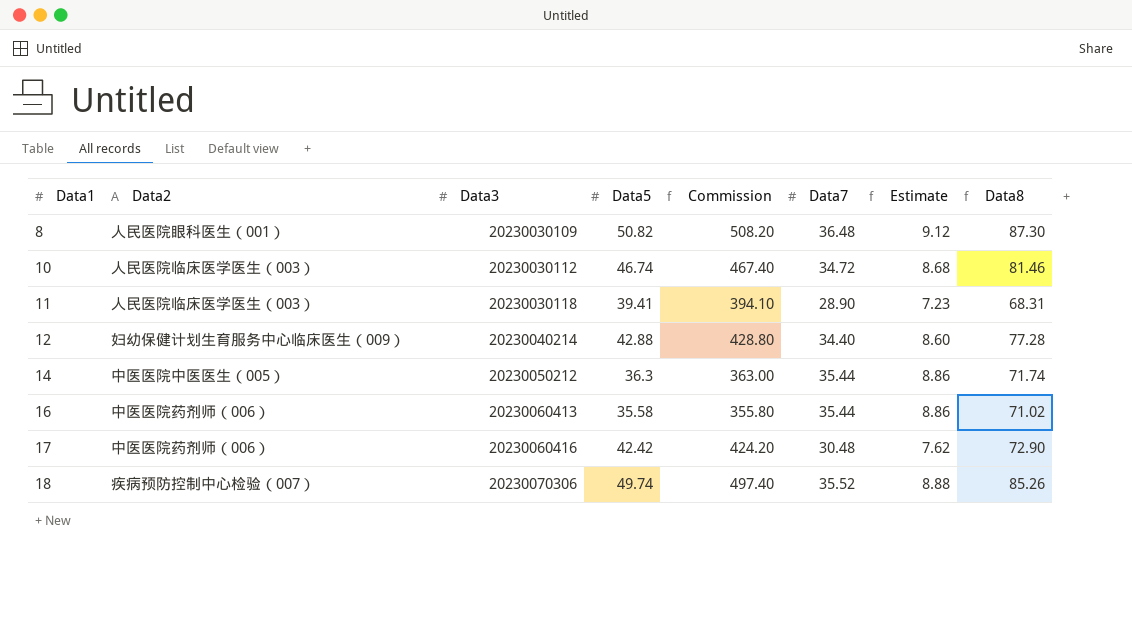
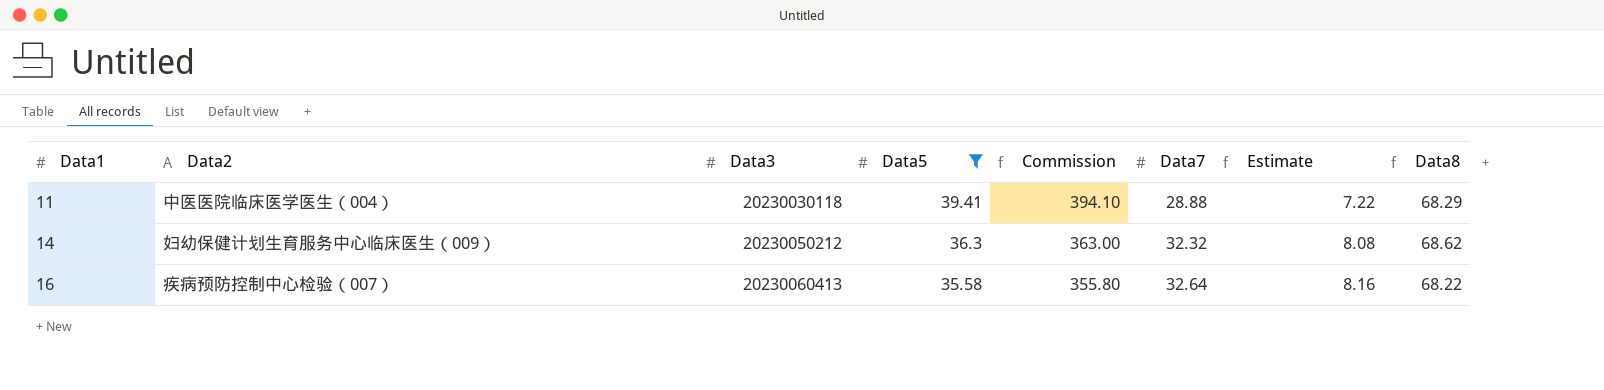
filter: none -> Data5 <= 39.41
11 | Data2: 人民医院临床医学医生（003） -> 中医医院临床医学医生（004）
11 | Data7: 28.90 -> 28.88
11 | Estimate: 7.23 -> 7.22
11 | Data8: 68.31 -> 68.29
14 | Data2: 中医医院中医医生（005） -> 妇幼保健计划生育服务中心临床医生（009）
14 | Data7: 35.44 -> 32.32
14 | Estimate: 8.86 -> 8.08
14 | Data8: 71.74 -> 68.62
16 | Data2: 中医医院药剂师（006） -> 疾病预防控制中心检验（007）
16 | Data7: 35.44 -> 32.64
16 | Estimate: 8.86 -> 8.16
16 | Data8: 71.02 -> 68.22

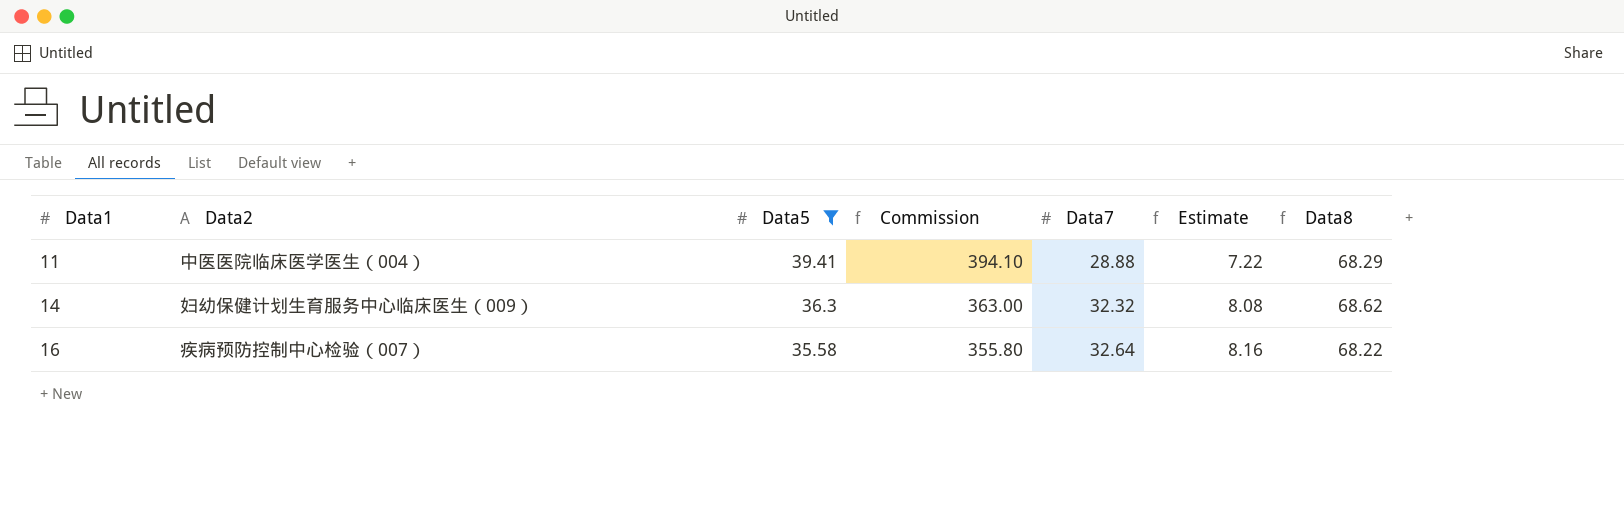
column Data3 | position: 3 -> none

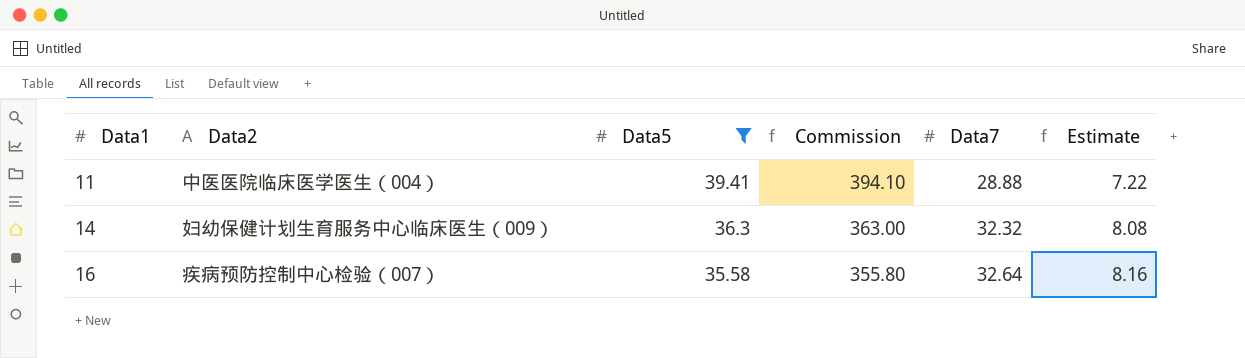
column Data8 | formula: [Data5] + [Data7] -> none

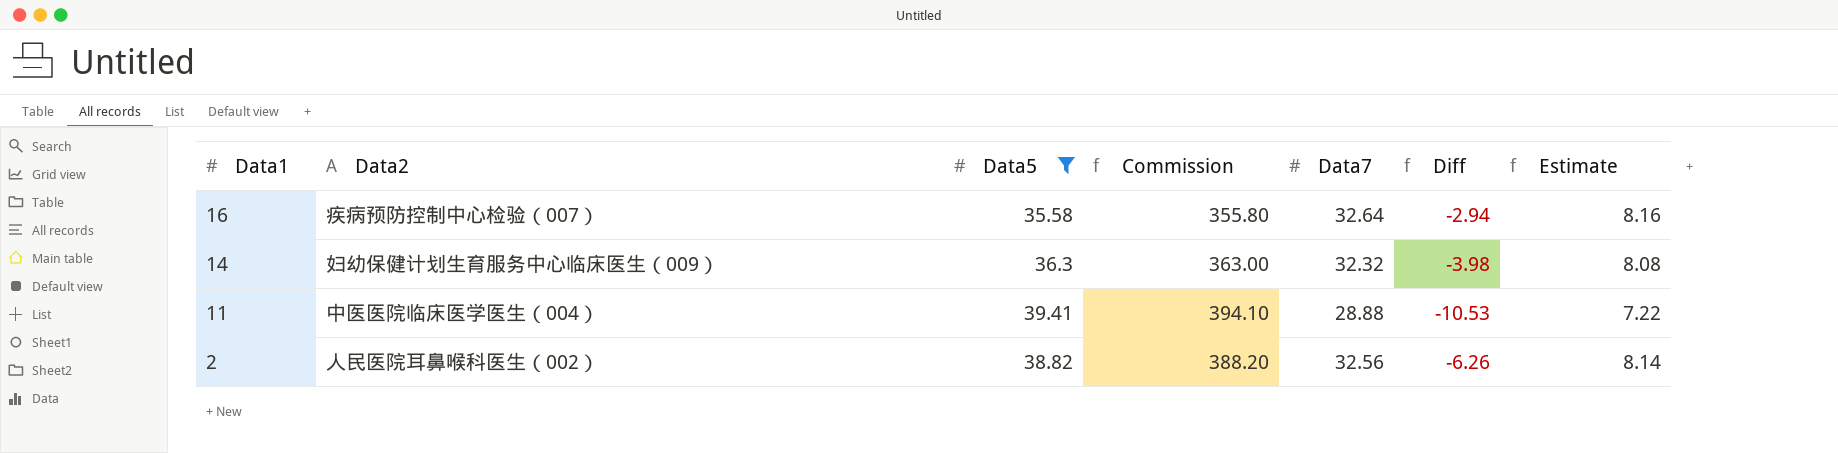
row order: Data1 ascending -> Data1 descending
column Diff | formula: none -> [Data7] - [Data5]
row 2: none -> 人民医院耳鼻喉科医生（002） | 38.82 | 388.20 | 32.56 | -6.26 | 8.14

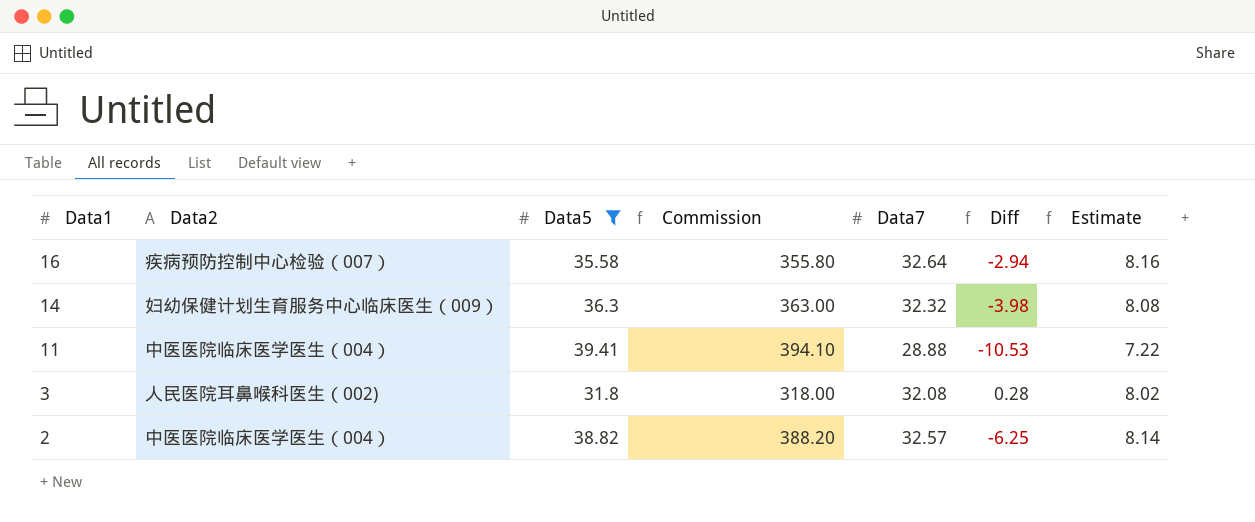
row 3: none -> 人民医院耳鼻喉科医生（002) | 31.8 | 318.00 | 32.08 | 0.28 | 8.02
2 | Data2: 人民医院耳鼻喉科医生（002） -> 中医医院临床医学医生（004）
2 | Data7: 32.56 -> 32.57
2 | Diff: -6.26 -> -6.25

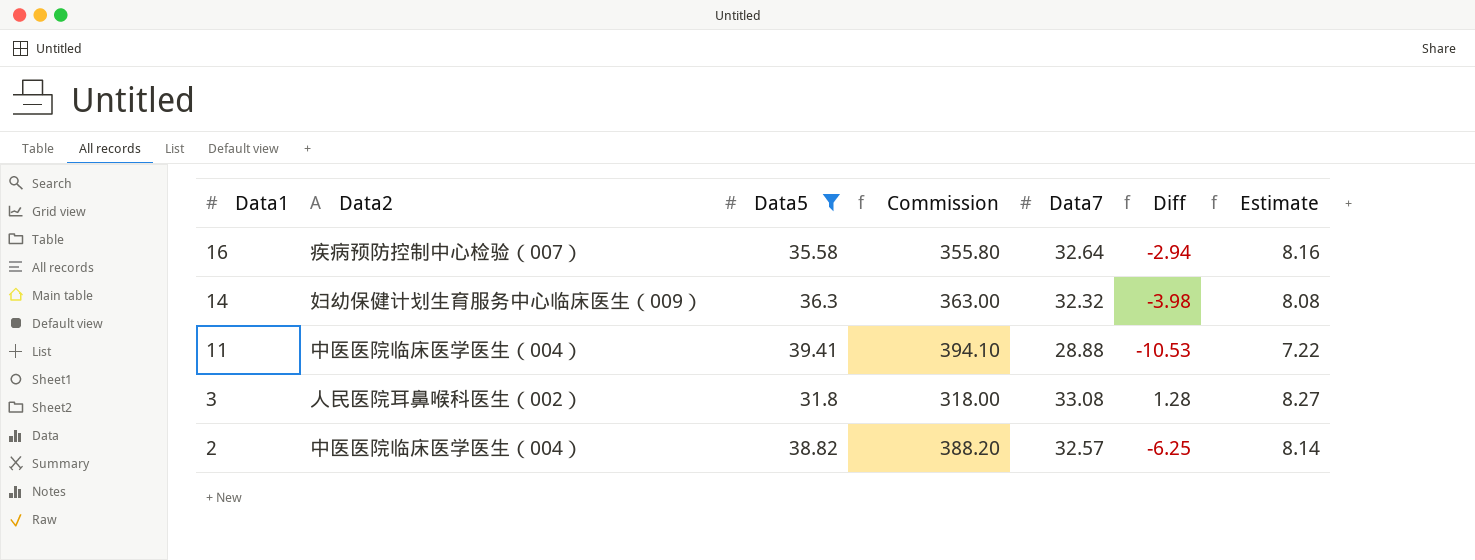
3 | Data2: 人民医院耳鼻喉科医生（002) -> 人民医院耳鼻喉科医生（002）
3 | Data7: 32.08 -> 33.08
3 | Diff: 0.28 -> 1.28
3 | Estimate: 8.02 -> 8.27

